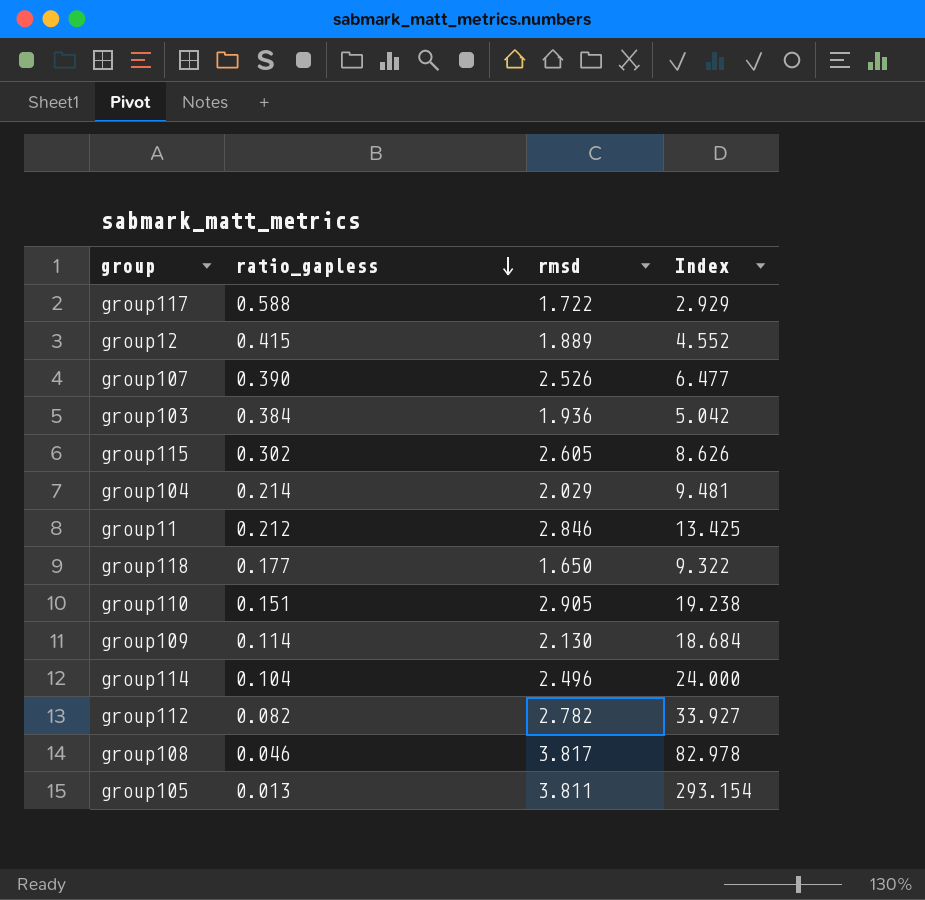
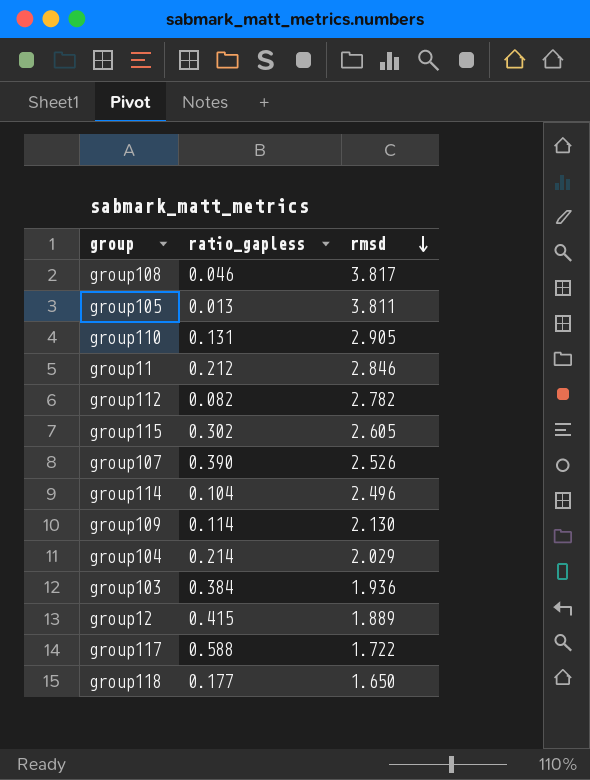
row order: ratio_gapless descending -> rmsd descending
column Index | formula: [rmsd] / [ratio_gapless] -> none
group110 | ratio_gapless: 0.151 -> 0.131

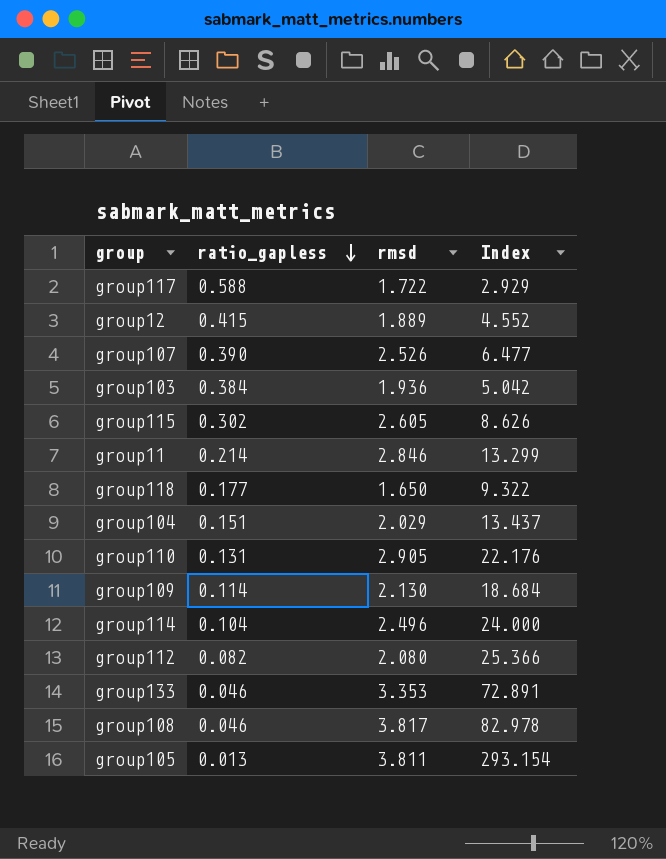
row order: rmsd descending -> ratio_gapless descending
column Index | formula: none -> [rmsd] / [ratio_gapless]
group11 | ratio_gapless: 0.212 -> 0.214
group104 | ratio_gapless: 0.214 -> 0.151
group112 | rmsd: 2.782 -> 2.080
row group133: none -> 0.046 | 3.353 | 72.891

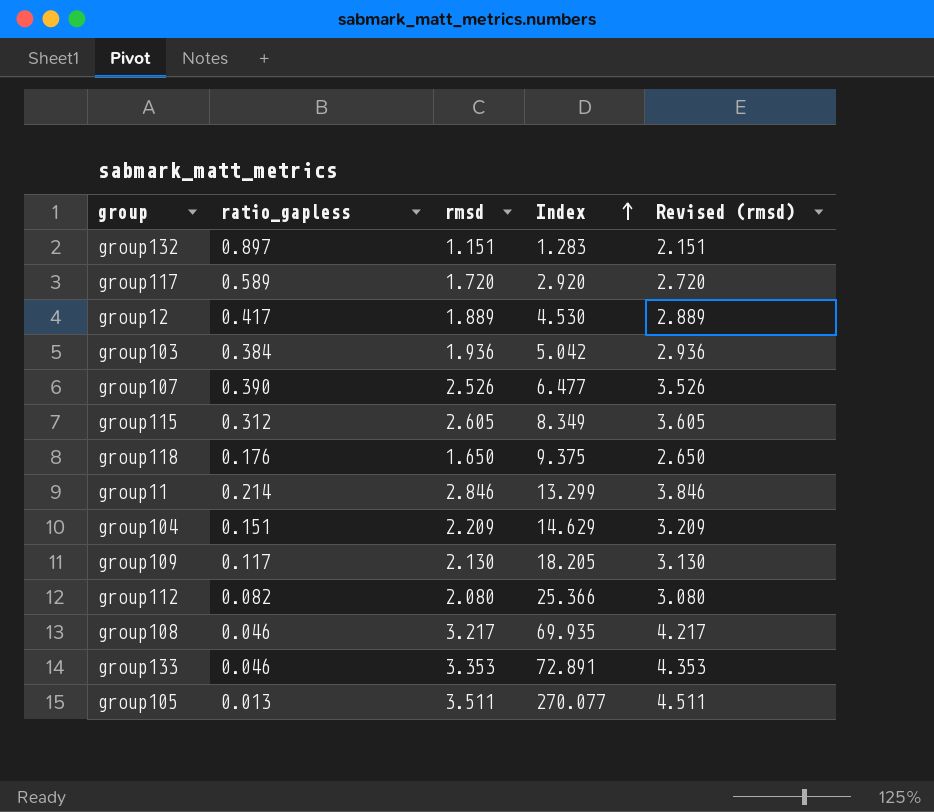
row order: ratio_gapless descending -> Index ascending
column Revised (rmsd) | formula: none -> [rmsd] + 1
row group110: 0.131 | 2.905 | 22.176 -> none
row group114: 0.104 | 2.496 | 24.000 -> none
row group132: none -> 0.897 | 1.151 | 1.283 | 2.151
group117 | ratio_gapless: 0.588 -> 0.589
group117 | rmsd: 1.722 -> 1.720
group117 | Index: 2.929 -> 2.920
group12 | ratio_gapless: 0.415 -> 0.417
group12 | Index: 4.552 -> 4.530
group115 | ratio_gapless: 0.302 -> 0.312
group115 | Index: 8.626 -> 8.349
group118 | ratio_gapless: 0.177 -> 0.176
group118 | Index: 9.322 -> 9.375
group104 | rmsd: 2.029 -> 2.209
group104 | Index: 13.437 -> 14.629
group109 | ratio_gapless: 0.114 -> 0.117
group109 | Index: 18.684 -> 18.205
group108 | rmsd: 3.817 -> 3.217
group108 | Index: 82.978 -> 69.935
group105 | rmsd: 3.811 -> 3.511
group105 | Index: 293.154 -> 270.077

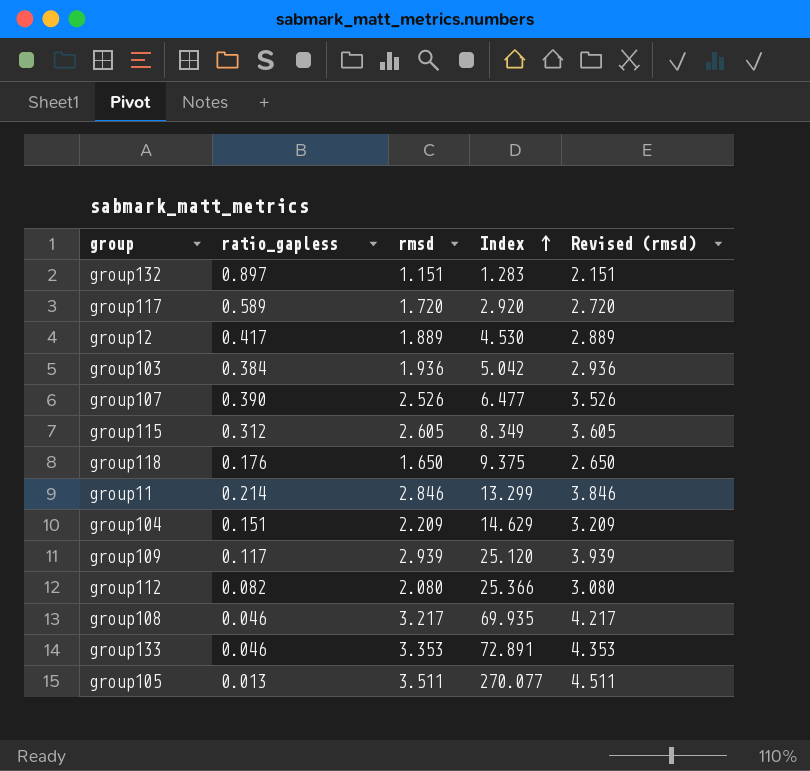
group109 | rmsd: 2.130 -> 2.939
group109 | Index: 18.205 -> 25.120
group109 | Revised (rmsd): 3.130 -> 3.939

